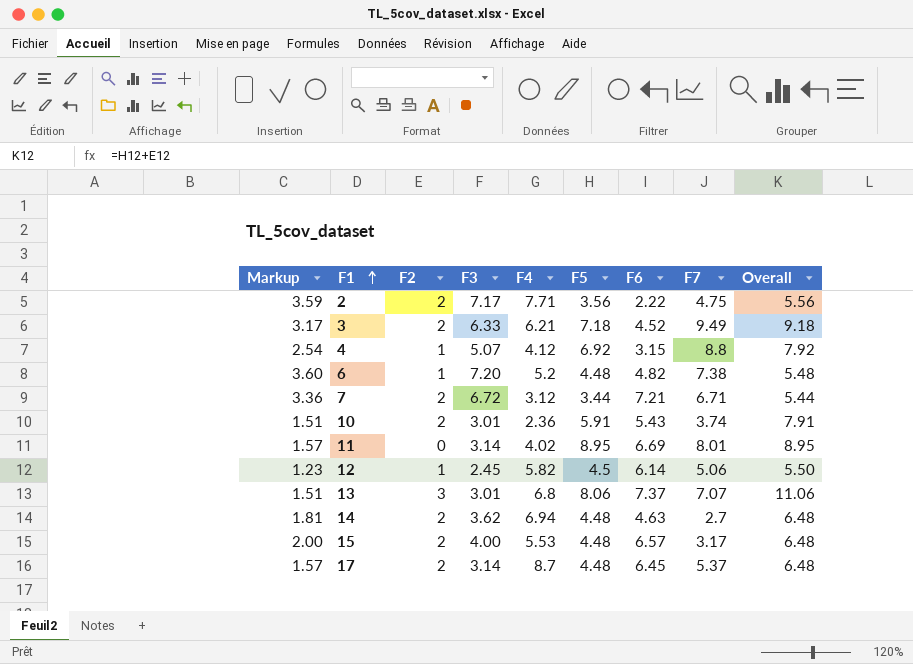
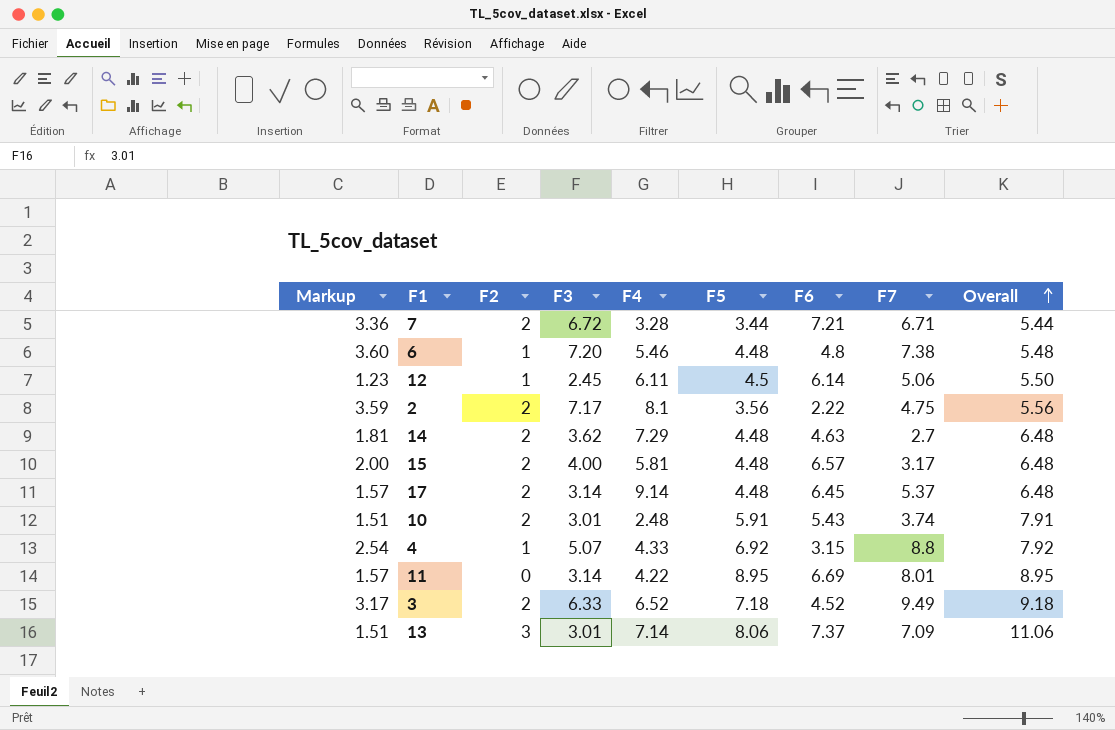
row order: F1 ascending -> Overall ascending
7 | F4: 3.12 -> 3.28
6 | F4: 5.2 -> 5.46
6 | F6: 4.82 -> 4.8
12 | F4: 5.82 -> 6.11
2 | F4: 7.71 -> 8.1
14 | F4: 6.94 -> 7.29
15 | F4: 5.53 -> 5.81
17 | F4: 8.7 -> 9.14
10 | F4: 2.36 -> 2.48
4 | F4: 4.12 -> 4.33
11 | F4: 4.02 -> 4.22
3 | F4: 6.21 -> 6.52
13 | F4: 6.8 -> 7.14
13 | F7: 7.07 -> 7.09

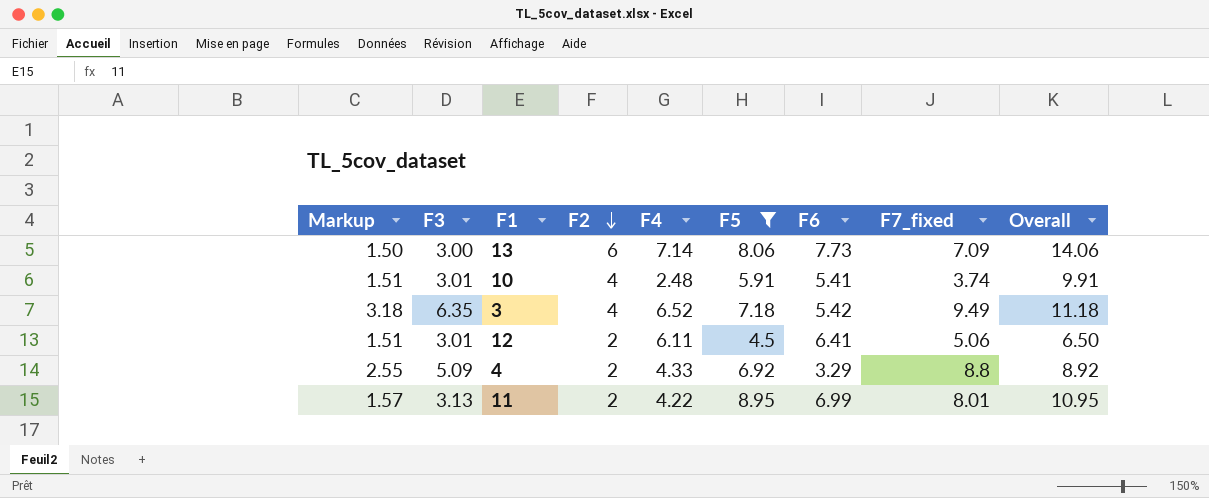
filter: none -> F5 >= 4.5
row order: Overall ascending -> F2 descending
column F3 | position: 4 -> 2
column name: F7 -> F7_fixed
13 | Markup: 1.51 -> 1.50
13 | F3: 3.01 -> 3.00
13 | F2: 3 -> 6
13 | F6: 7.37 -> 7.73
13 | Overall: 11.06 -> 14.06
10 | F2: 2 -> 4
10 | F6: 5.43 -> 5.41
10 | Overall: 7.91 -> 9.91
3 | Markup: 3.17 -> 3.18
3 | F3: 6.33 -> 6.35
3 | F2: 2 -> 4
3 | F6: 4.52 -> 5.42
3 | Overall: 9.18 -> 11.18
12 | Markup: 1.23 -> 1.51
12 | F3: 2.45 -> 3.01
12 | F2: 1 -> 2
12 | F6: 6.14 -> 6.41
12 | Overall: 5.50 -> 6.50
4 | Markup: 2.54 -> 2.55
4 | F3: 5.07 -> 5.09
4 | F2: 1 -> 2
4 | F6: 3.15 -> 3.29
4 | Overall: 7.92 -> 8.92
11 | F3: 3.14 -> 3.13
11 | F2: 0 -> 2
11 | F6: 6.69 -> 6.99
11 | Overall: 8.95 -> 10.95

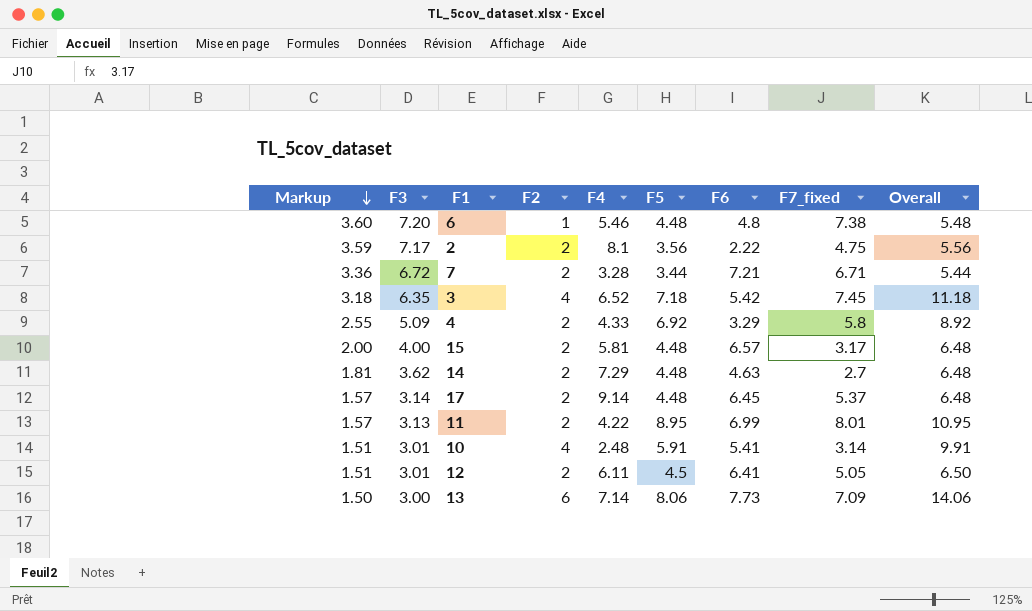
filter: F5 >= 4.5 -> none
row order: F2 descending -> Markup descending
3 | F7_fixed: 9.49 -> 7.45
4 | F7_fixed: 8.8 -> 5.8
10 | F7_fixed: 3.74 -> 3.14
12 | F7_fixed: 5.06 -> 5.05

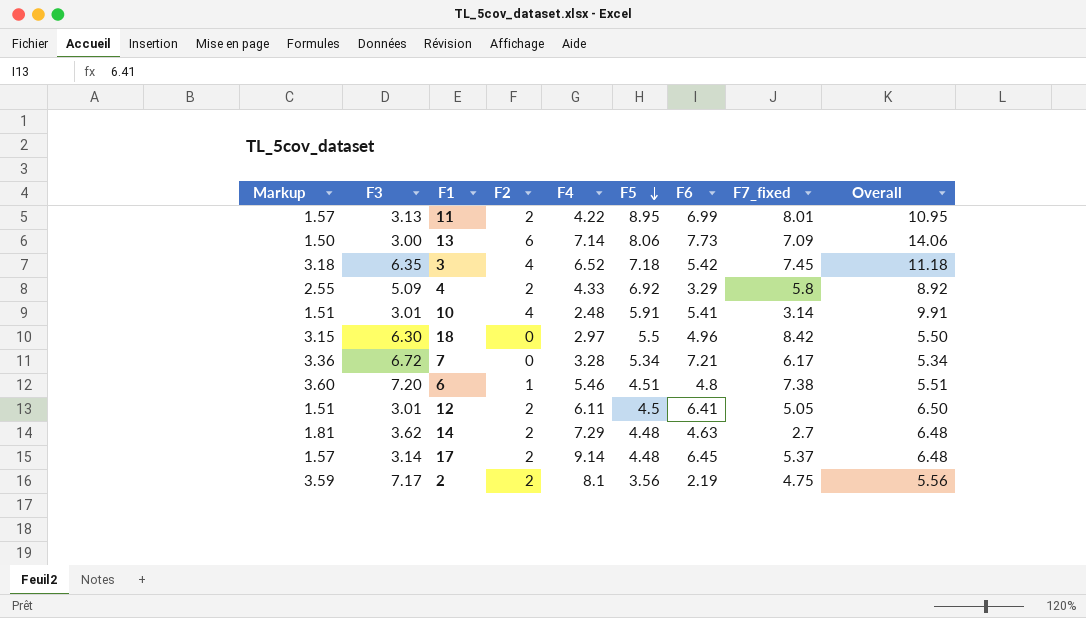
row order: Markup descending -> F5 descending
row 15: 2.00 | 4.00 | 2 | 5.81 | 4.48 | 6.57 | 3.17 | 6.48 -> none
row 18: none -> 3.15 | 6.30 | 0 | 2.97 | 5.5 | 4.96 | 8.42 | 5.50
7 | F2: 2 -> 0
7 | F5: 3.44 -> 5.34
7 | F7_fixed: 6.71 -> 6.17
7 | Overall: 5.44 -> 5.34
6 | F5: 4.48 -> 4.51
6 | Overall: 5.48 -> 5.51
2 | F6: 2.22 -> 2.19

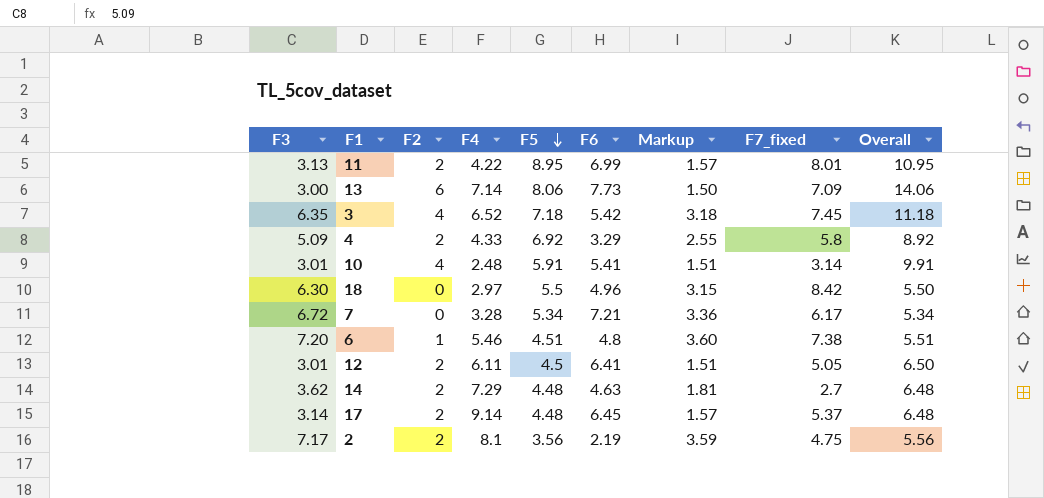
column Markup | position: 1 -> 7

